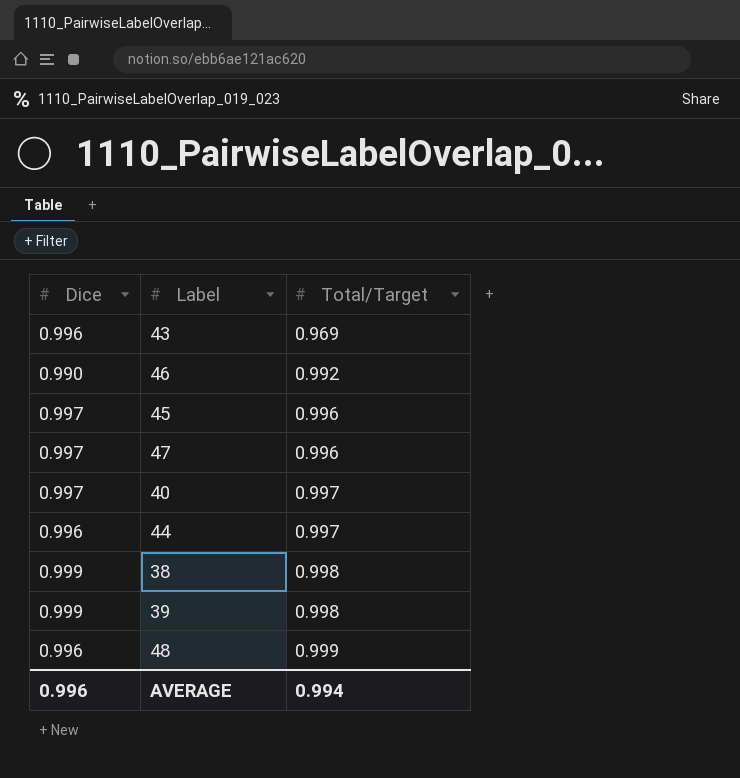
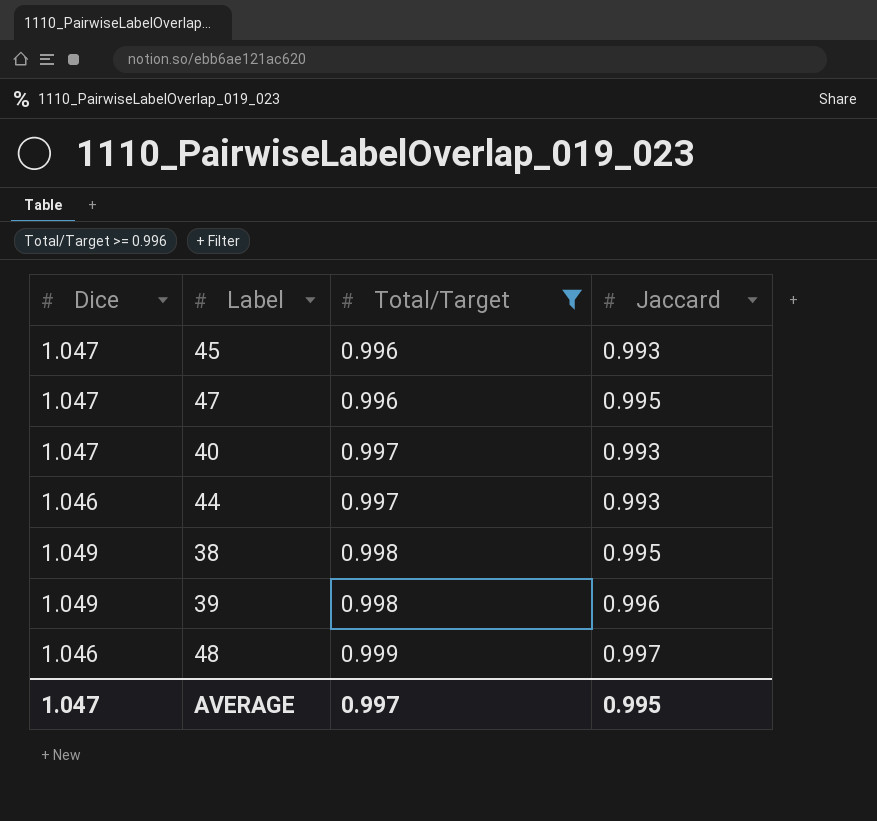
filter: none -> Total/Target >= 0.996
column Jaccard | position: none -> 4
45 | Dice: 0.997 -> 1.047
47 | Dice: 0.997 -> 1.047
40 | Dice: 0.997 -> 1.047
44 | Dice: 0.996 -> 1.046
38 | Dice: 0.999 -> 1.049
39 | Dice: 0.999 -> 1.049
48 | Dice: 0.996 -> 1.046
AVERAGE | Dice: 0.996 -> 1.047
AVERAGE | Total/Target: 0.994 -> 0.997

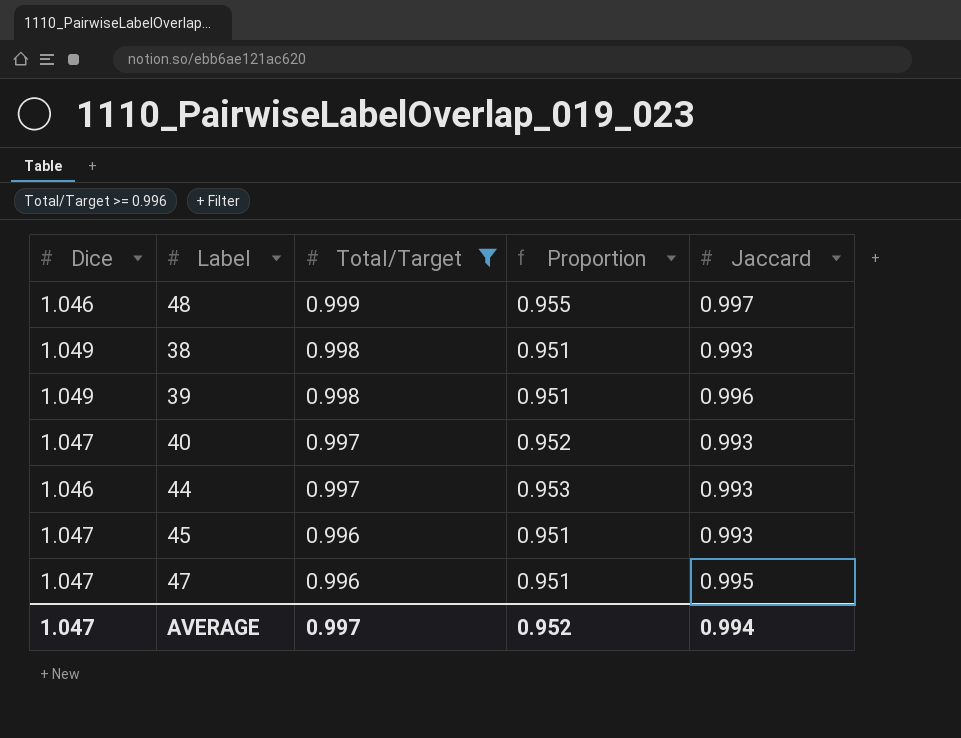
row order: Total/Target ascending -> Total/Target descending
column Proportion | formula: none -> [Total/Target] / [Dice]
38 | Jaccard: 0.995 -> 0.993
AVERAGE | Jaccard: 0.995 -> 0.994

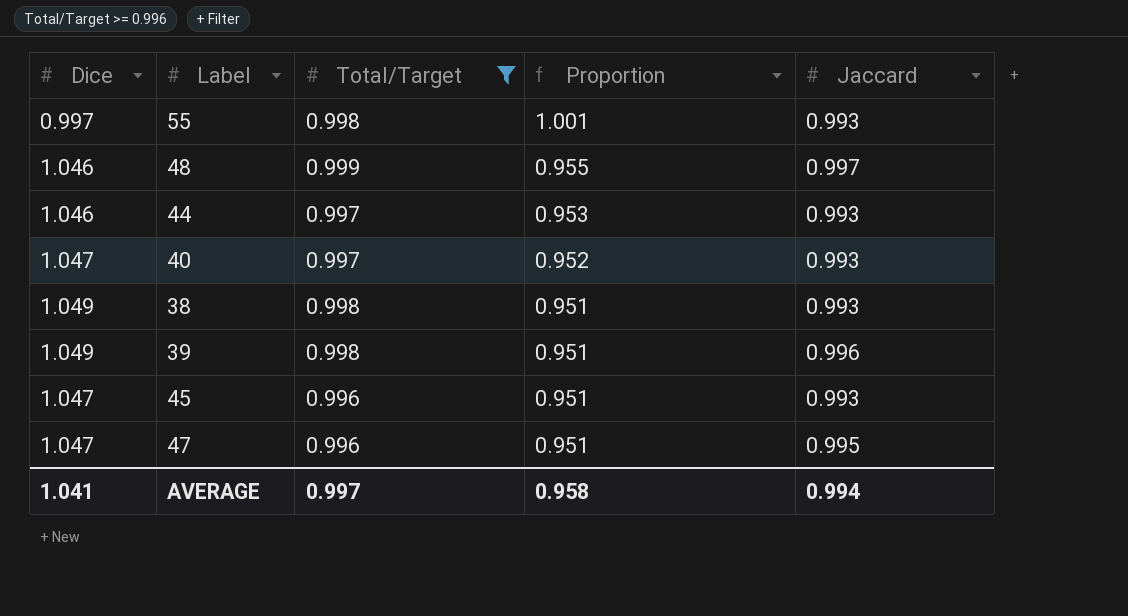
row order: Total/Target descending -> Proportion descending
row 55: none -> 0.997 | 0.998 | 1.001 | 0.993
AVERAGE | Dice: 1.047 -> 1.041
AVERAGE | Proportion: 0.952 -> 0.958

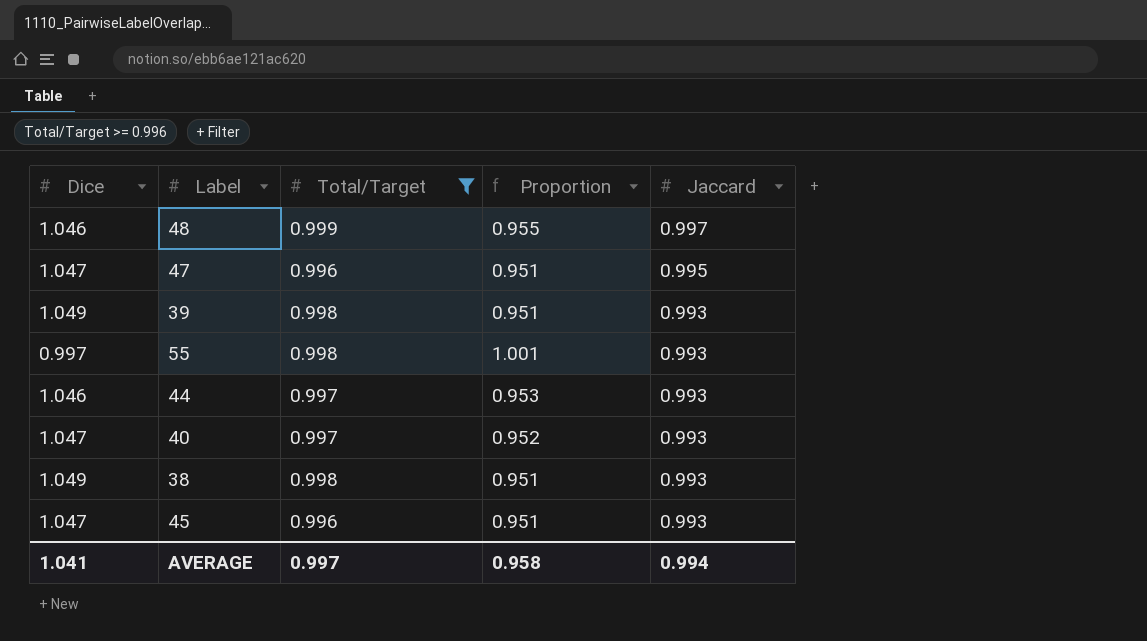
row order: Proportion descending -> Jaccard descending
39 | Jaccard: 0.996 -> 0.993

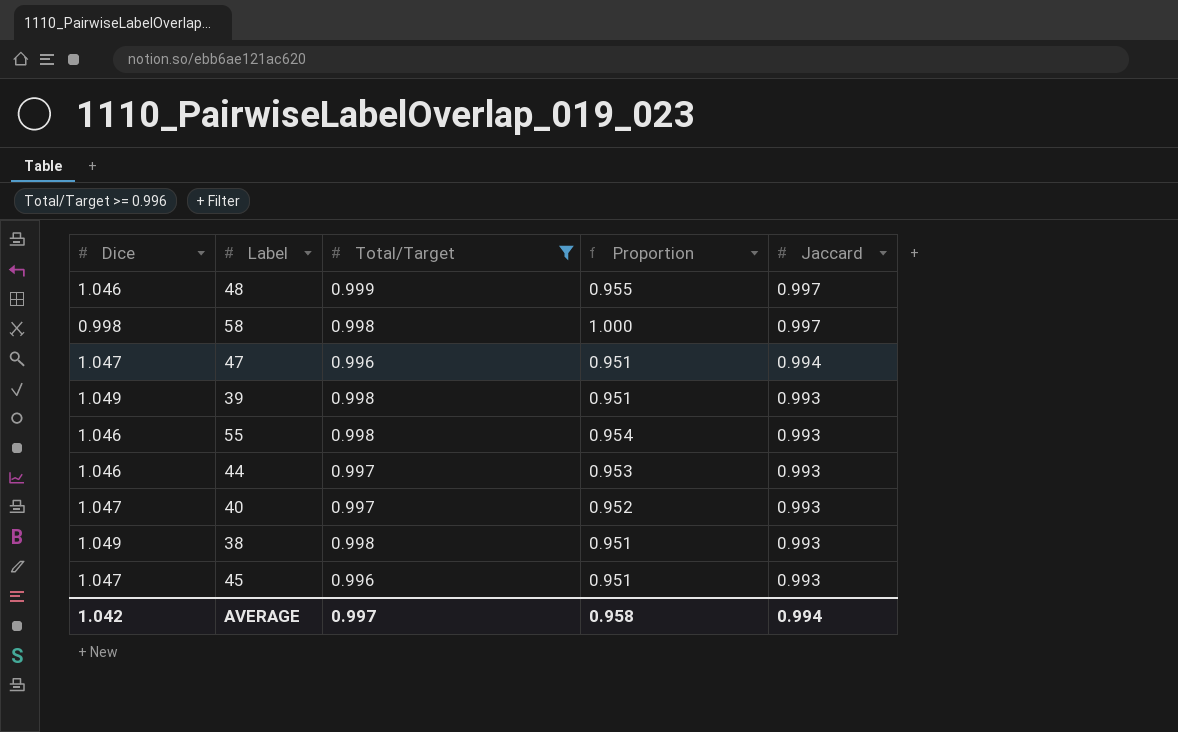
row 58: none -> 0.998 | 0.998 | 1.000 | 0.997
47 | Jaccard: 0.995 -> 0.994
55 | Dice: 0.997 -> 1.046
55 | Proportion: 1.001 -> 0.954
AVERAGE | Dice: 1.041 -> 1.042

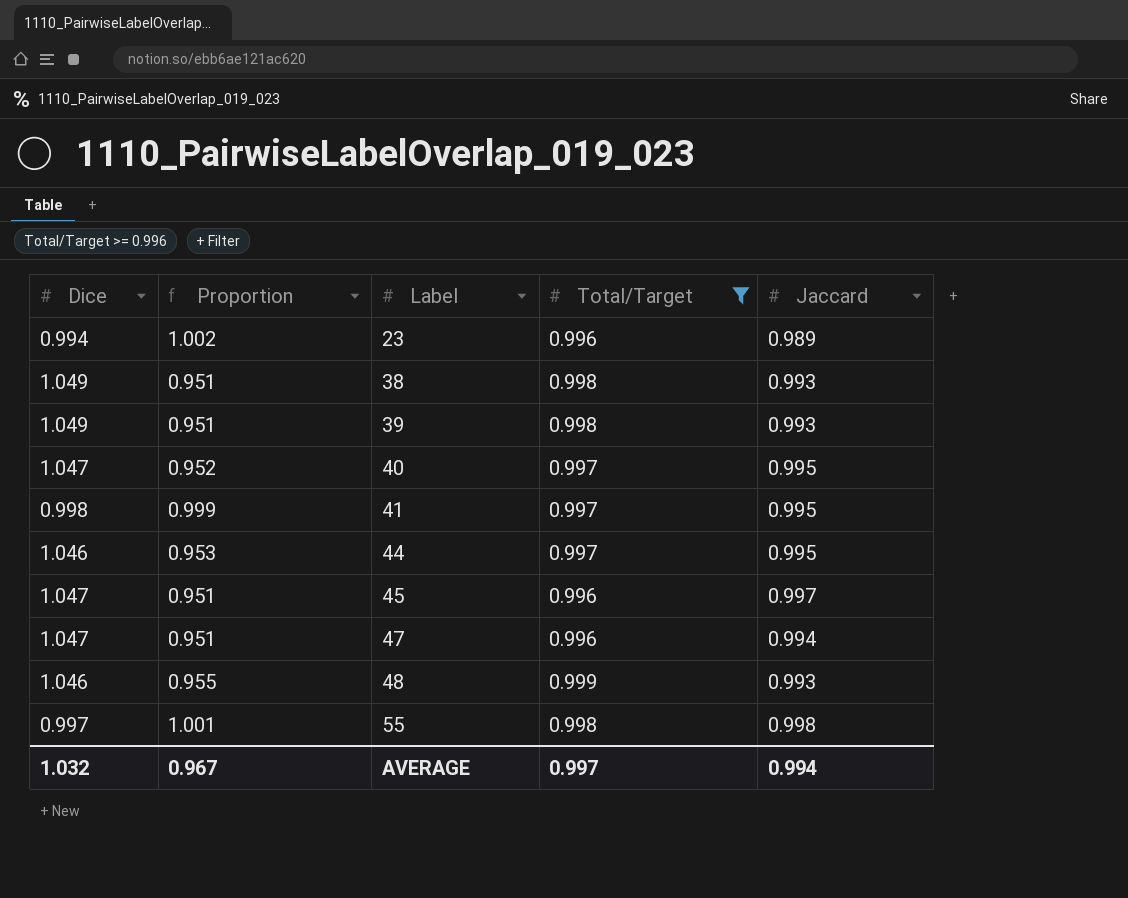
row order: Jaccard descending -> Label ascending
column Proportion | position: 4 -> 2
row 58: 0.998 | 0.998 | 1.000 | 0.997 -> none
row 23: none -> 0.994 | 1.002 | 0.996 | 0.989
40 | Jaccard: 0.993 -> 0.995
row 41: none -> 0.998 | 0.999 | 0.997 | 0.995
44 | Jaccard: 0.993 -> 0.995
45 | Jaccard: 0.993 -> 0.997
48 | Jaccard: 0.997 -> 0.993
55 | Dice: 1.046 -> 0.997
55 | Proportion: 0.954 -> 1.001
55 | Jaccard: 0.993 -> 0.998
AVERAGE | Dice: 1.042 -> 1.032
AVERAGE | Proportion: 0.958 -> 0.967

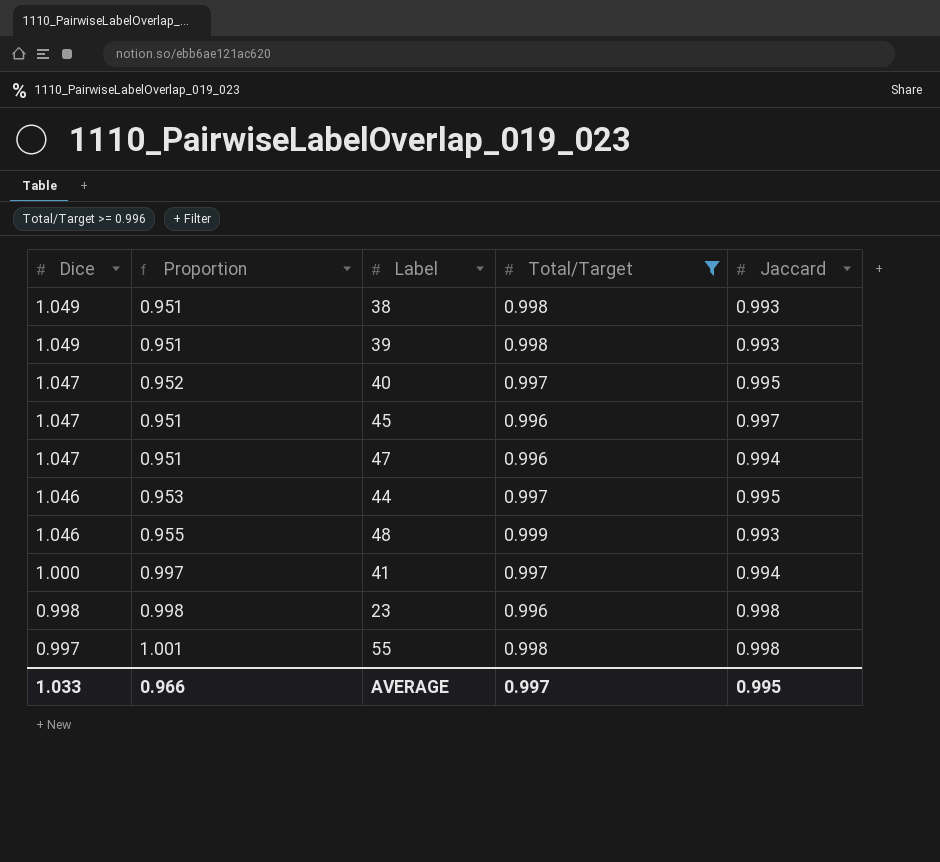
row order: Label ascending -> Dice descending
41 | Dice: 0.998 -> 1.000
41 | Proportion: 0.999 -> 0.997
41 | Jaccard: 0.995 -> 0.994
23 | Dice: 0.994 -> 0.998
23 | Proportion: 1.002 -> 0.998
23 | Jaccard: 0.989 -> 0.998
AVERAGE | Dice: 1.032 -> 1.033
AVERAGE | Proportion: 0.967 -> 0.966
AVERAGE | Jaccard: 0.994 -> 0.995

